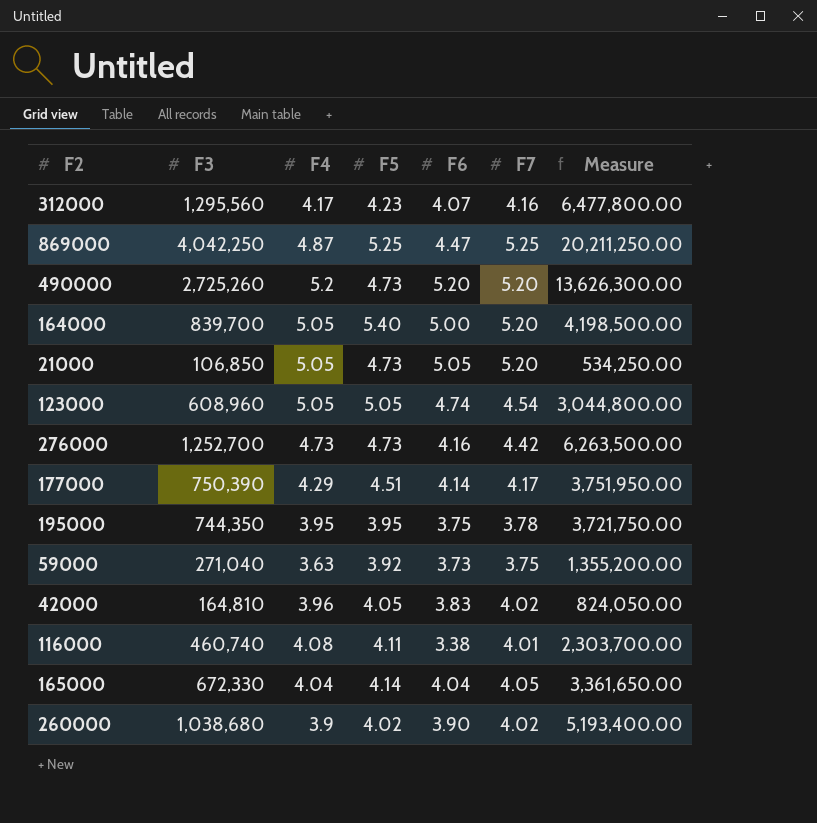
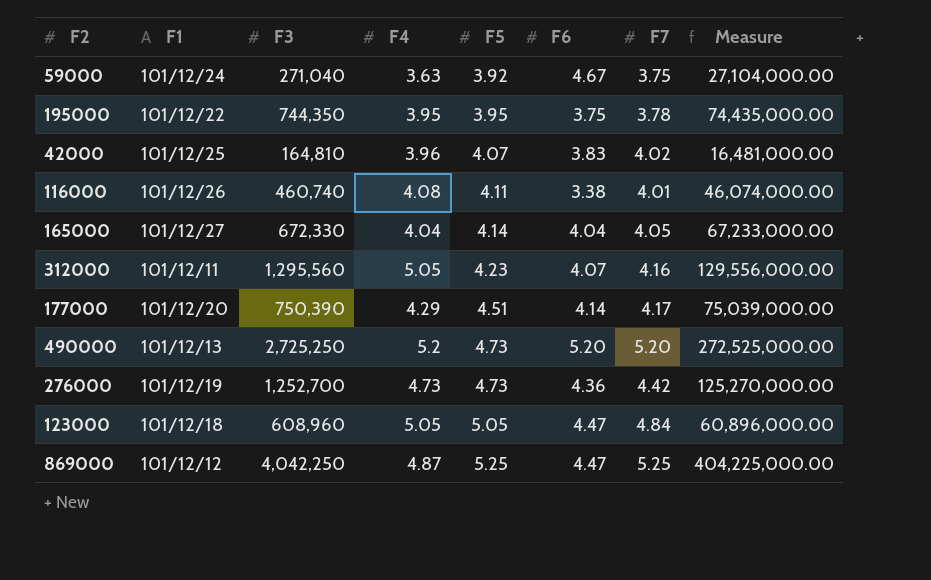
row order: none -> F5 ascending
column F1 | position: none -> 2
column Measure | formula: [F3] * 5 -> [F3] * 100
row 164000: 839,700 | 5.05 | 5.40 | 5.00 | 5.20 | 4,198,500.00 -> none
row 21000: 106,850 | 5.05 | 4.73 | 5.05 | 5.20 | 534,250.00 -> none
row 260000: 1,038,680 | 3.9 | 4.02 | 3.90 | 4.02 | 5,193,400.00 -> none
59000 | F6: 3.73 -> 4.67
42000 | F5: 4.05 -> 4.07
312000 | F4: 4.17 -> 5.05
490000 | F3: 2,725,260 -> 2,725,250
276000 | F6: 4.16 -> 4.36
123000 | F6: 4.74 -> 4.47
123000 | F7: 4.54 -> 4.84

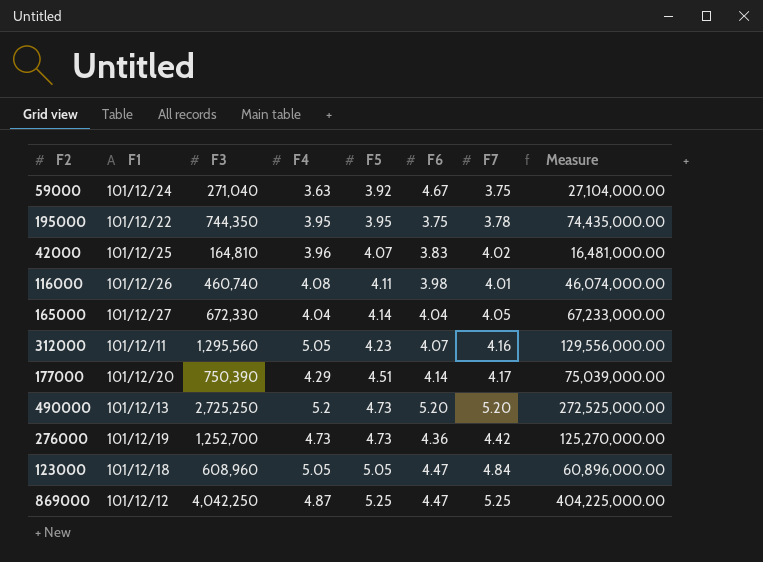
116000 | F6: 3.38 -> 3.98

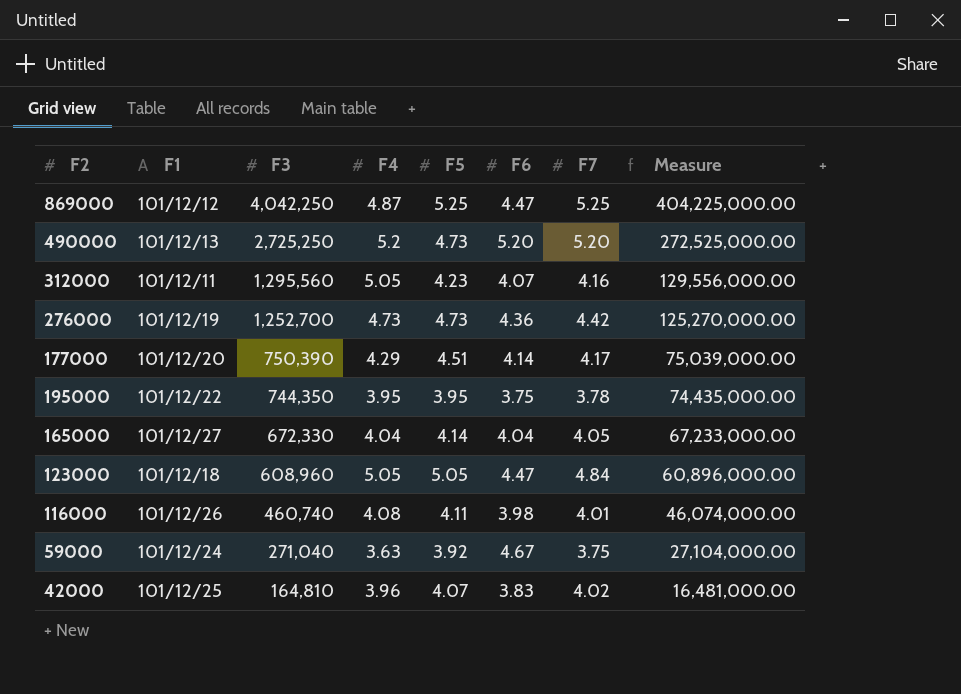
row order: F5 ascending -> F3 descending

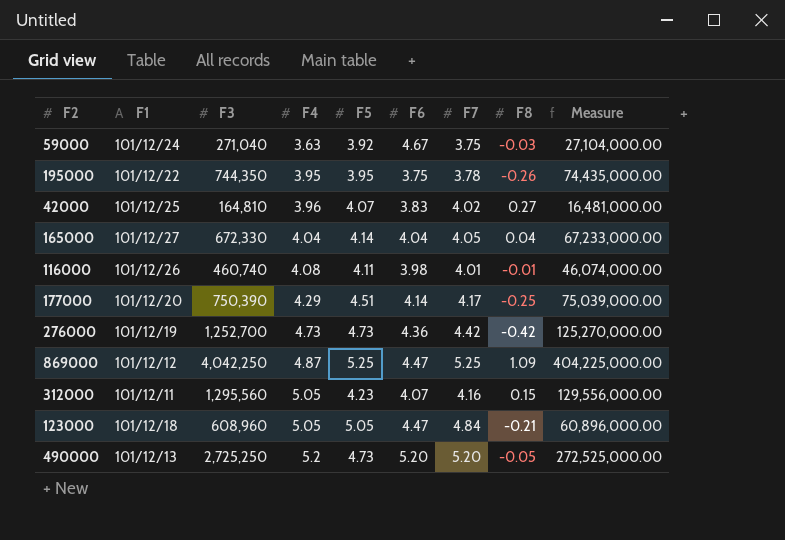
row order: F3 descending -> F4 ascending
column F8 | position: none -> 8

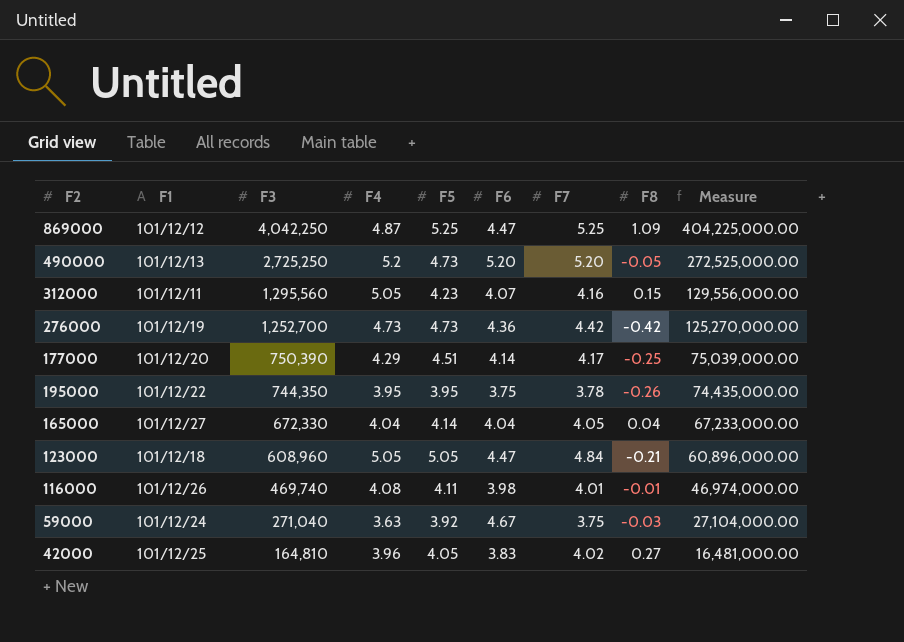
row order: F4 ascending -> F3 descending
116000 | F3: 460,740 -> 469,740
116000 | Measure: 46,074,000.00 -> 46,974,000.00
42000 | F5: 4.07 -> 4.05

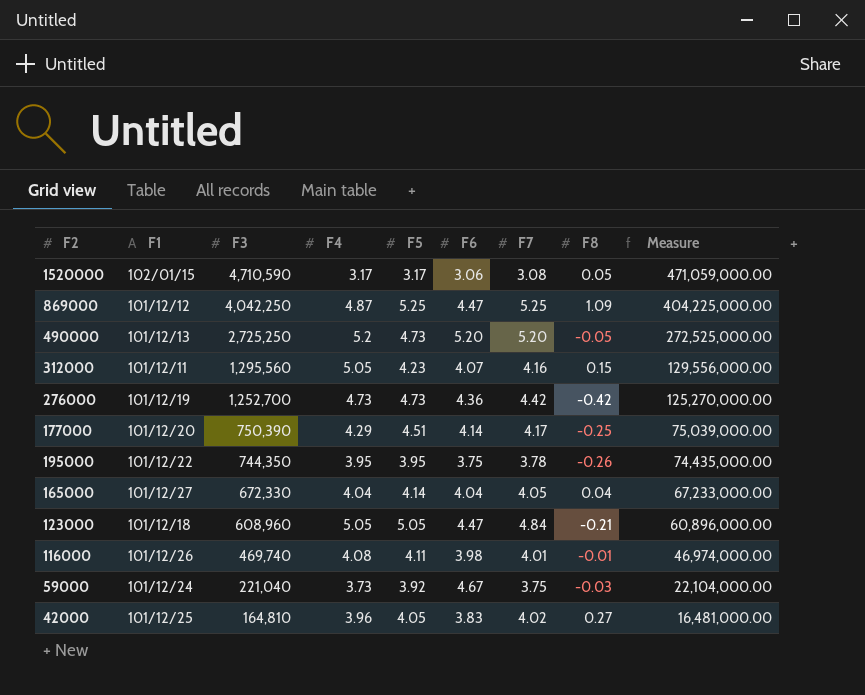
row 1520000: none -> 102/01/15 | 4,710,590 | 3.17 | 3.17 | 3.06 | 3.08 | 0.05 | 471,059,000.00
59000 | F3: 271,040 -> 221,040
59000 | F4: 3.63 -> 3.73
59000 | Measure: 27,104,000.00 -> 22,104,000.00

